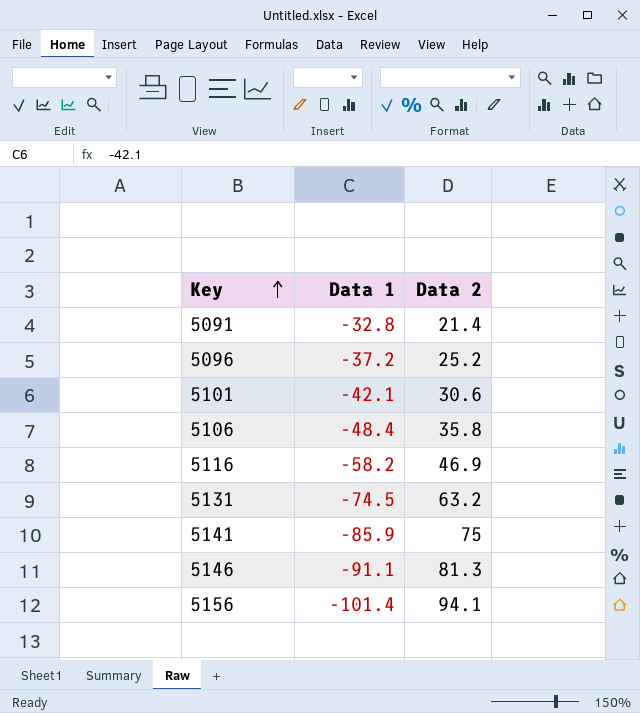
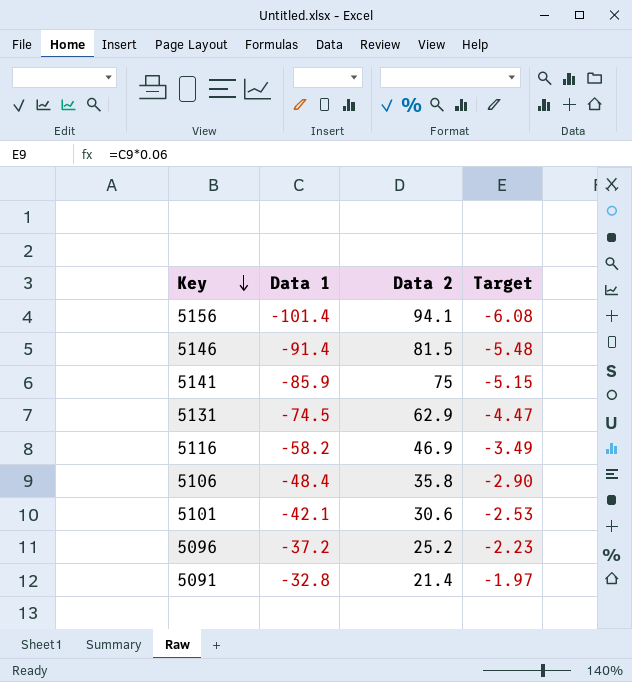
row order: Key ascending -> Key descending
column Target | formula: none -> [Data 1] * 0.06
5146 | Data 1: -91.1 -> -91.4
5146 | Data 2: 81.3 -> 81.5
5131 | Data 2: 63.2 -> 62.9

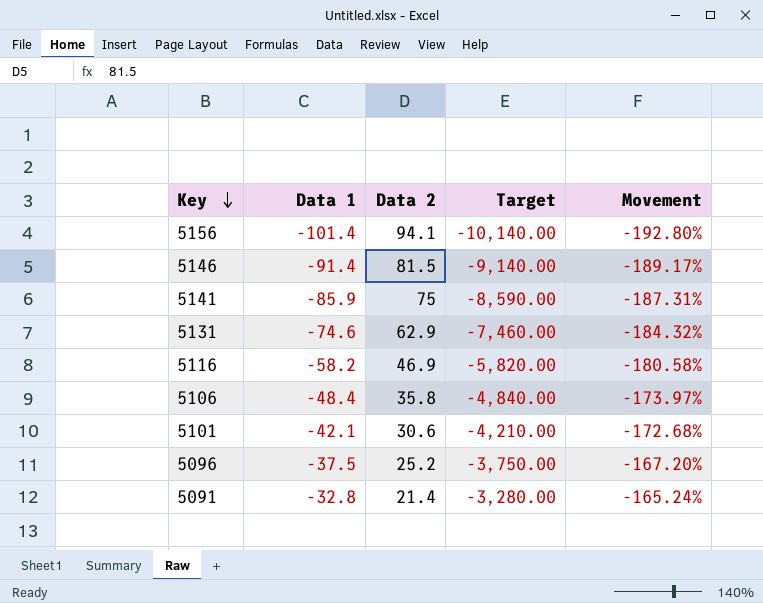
column Target | formula: [Data 1] * 0.06 -> [Data 1] * 100
column Movement | formula: none -> ([Data 2] - [Data 1]) / [Data 1]
5131 | Data 1: -74.5 -> -74.6
5096 | Data 1: -37.2 -> -37.5

